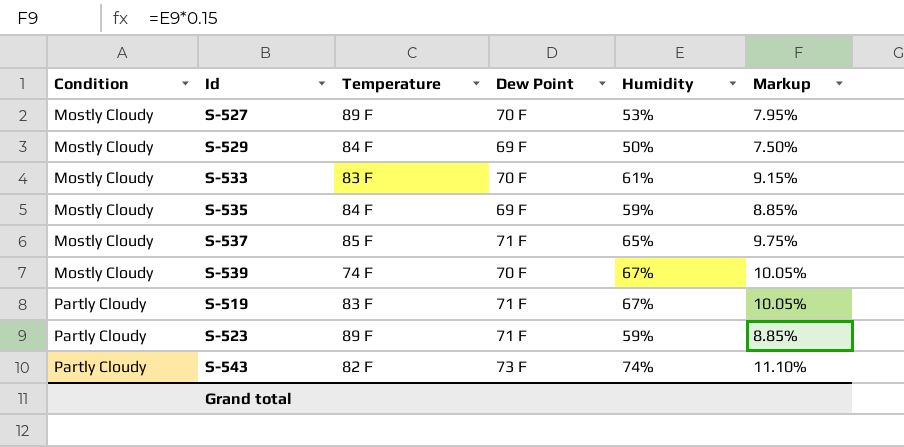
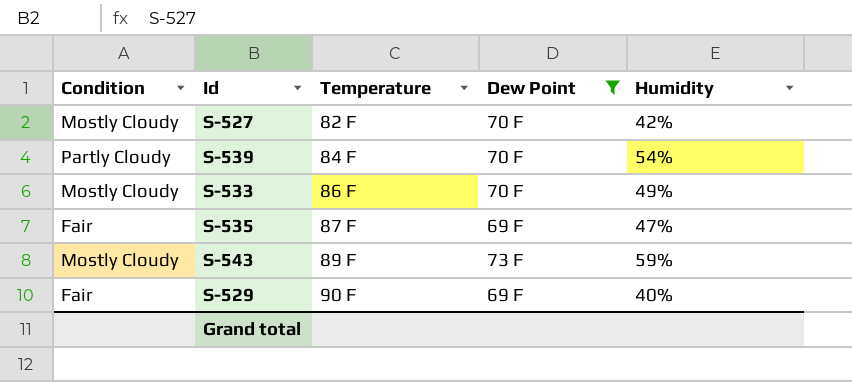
filter: none -> Dew Point != 71 F
row order: Condition ascending -> Temperature ascending
column Markup | formula: [Humidity] * 0.15 -> none
S-527 | Temperature: 89 F -> 82 F
S-527 | Humidity: 53% -> 42%
S-539 | Condition: Mostly Cloudy -> Partly Cloudy
S-539 | Temperature: 74 F -> 84 F
S-539 | Humidity: 67% -> 54%
S-533 | Temperature: 83 F -> 86 F
S-533 | Humidity: 61% -> 49%
S-535 | Condition: Mostly Cloudy -> Fair
S-535 | Temperature: 84 F -> 87 F
S-535 | Humidity: 59% -> 47%
S-543 | Condition: Partly Cloudy -> Mostly Cloudy
S-543 | Temperature: 82 F -> 89 F
S-543 | Humidity: 74% -> 59%
S-529 | Condition: Mostly Cloudy -> Fair
S-529 | Temperature: 84 F -> 90 F
S-529 | Humidity: 50% -> 40%

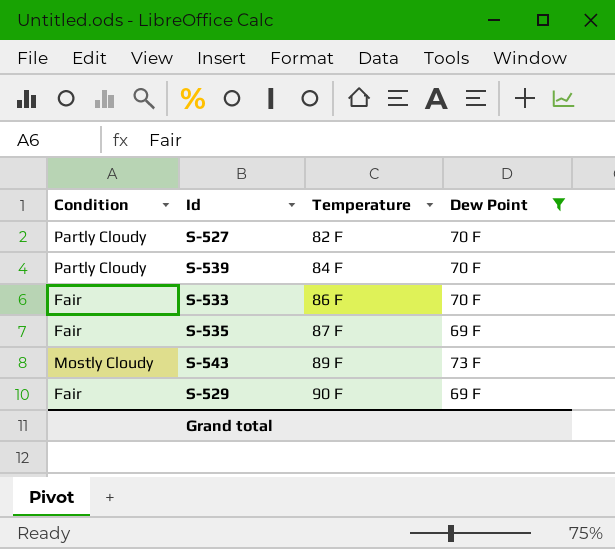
column Humidity | position: 5 -> none
S-527 | Condition: Mostly Cloudy -> Partly Cloudy
S-533 | Condition: Mostly Cloudy -> Fair

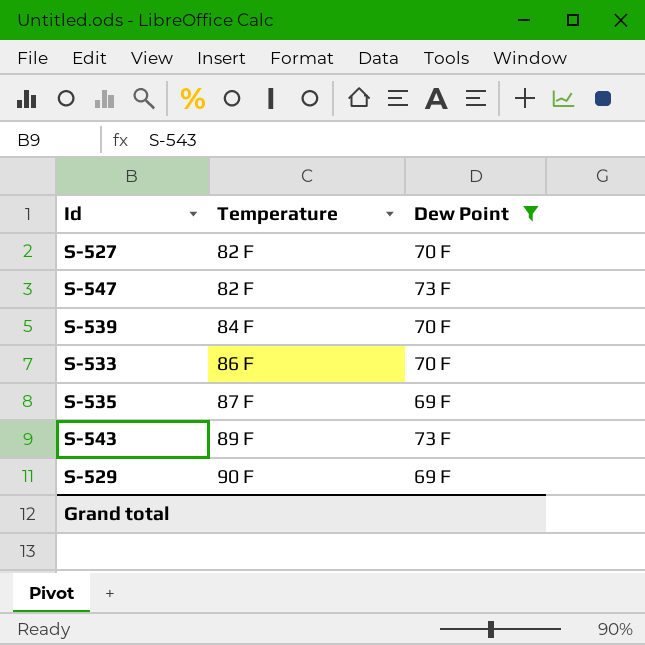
column Condition | position: 1 -> none
row S-547: none -> 82 F | 73 F

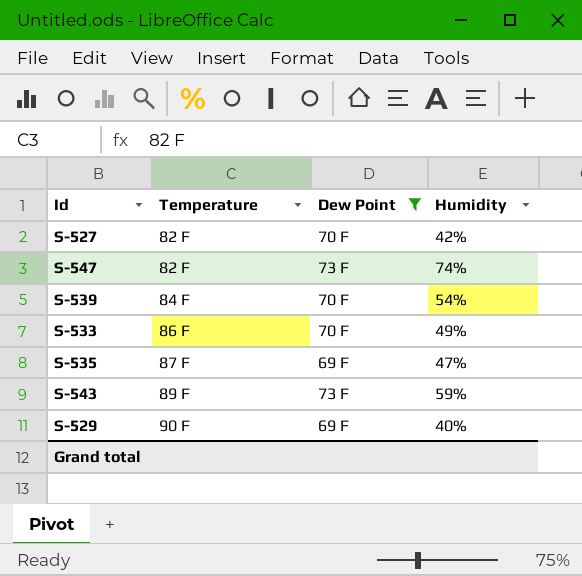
column Humidity | position: none -> 4

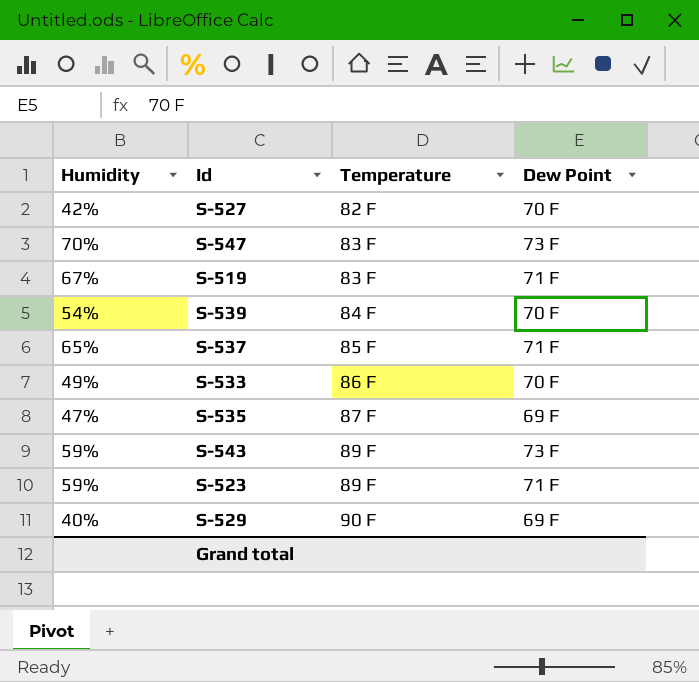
filter: Dew Point != 71 F -> none
column Humidity | position: 4 -> 1
S-547 | Humidity: 74% -> 70%
S-547 | Temperature: 82 F -> 83 F

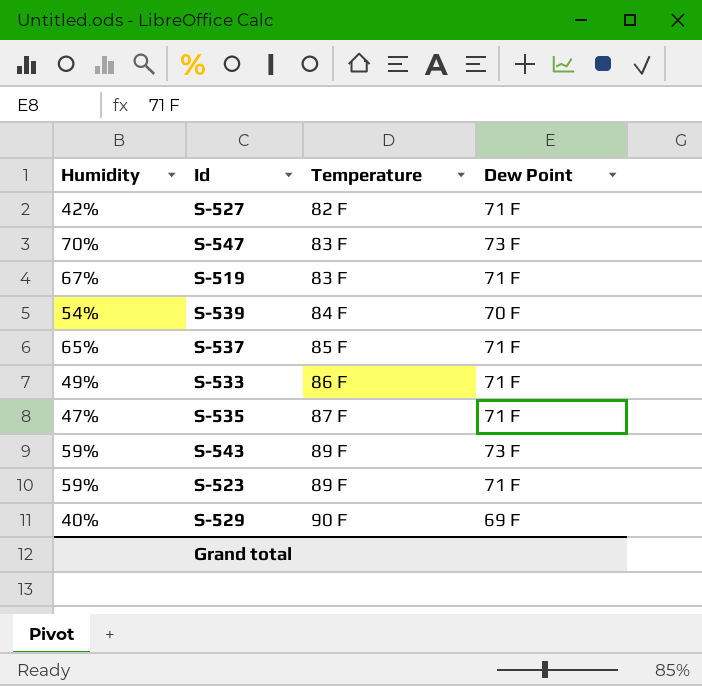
S-527 | Dew Point: 70 F -> 71 F
S-533 | Dew Point: 70 F -> 71 F
S-535 | Dew Point: 69 F -> 71 F

